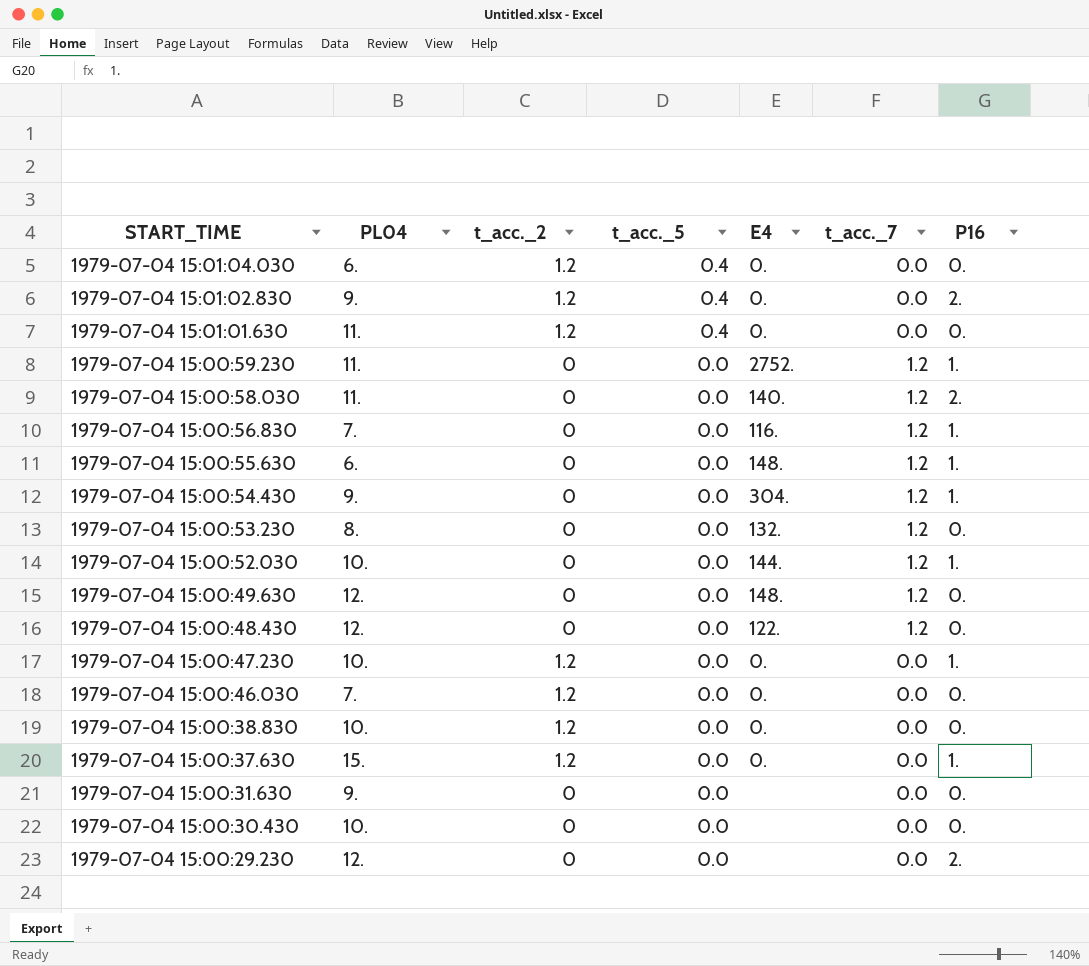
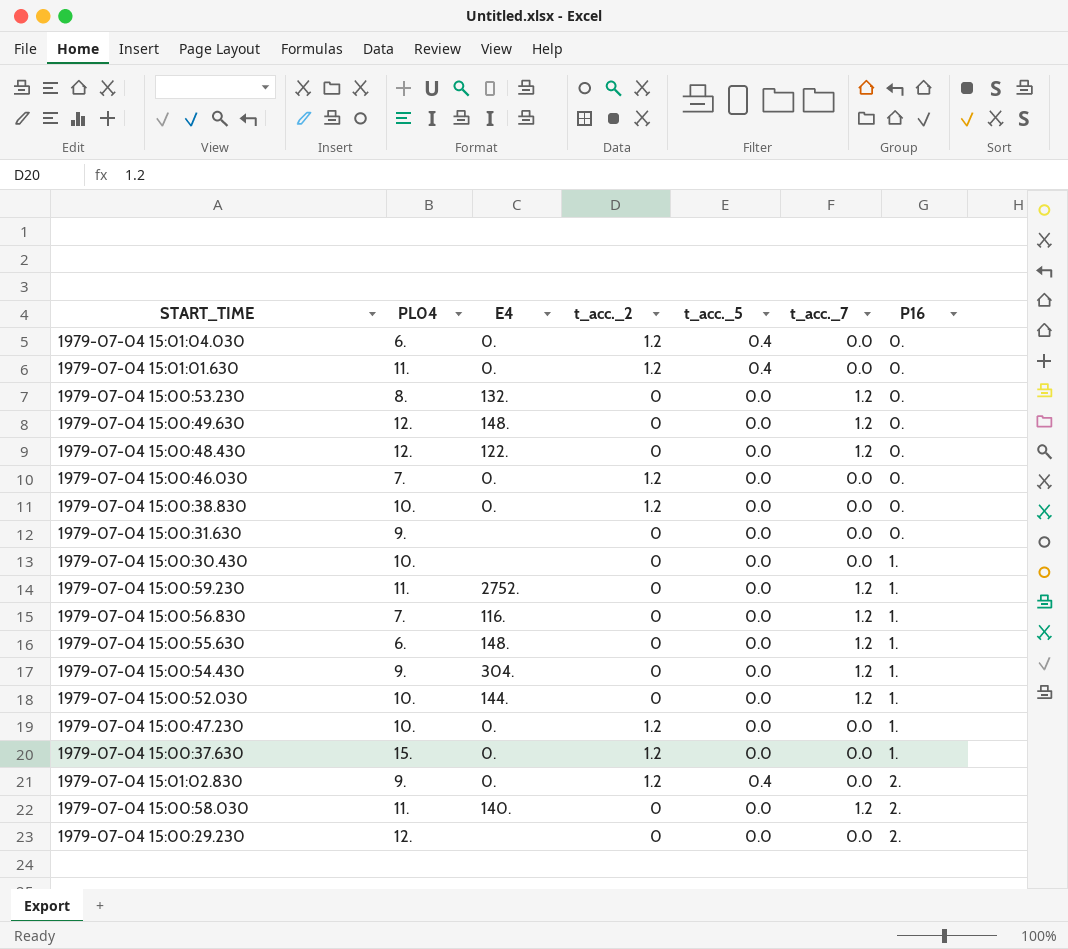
row order: START_TIME descending -> P16 ascending
column E4 | position: 5 -> 3
1979-07-04 15:00:30.430 | P16: 0. -> 1.

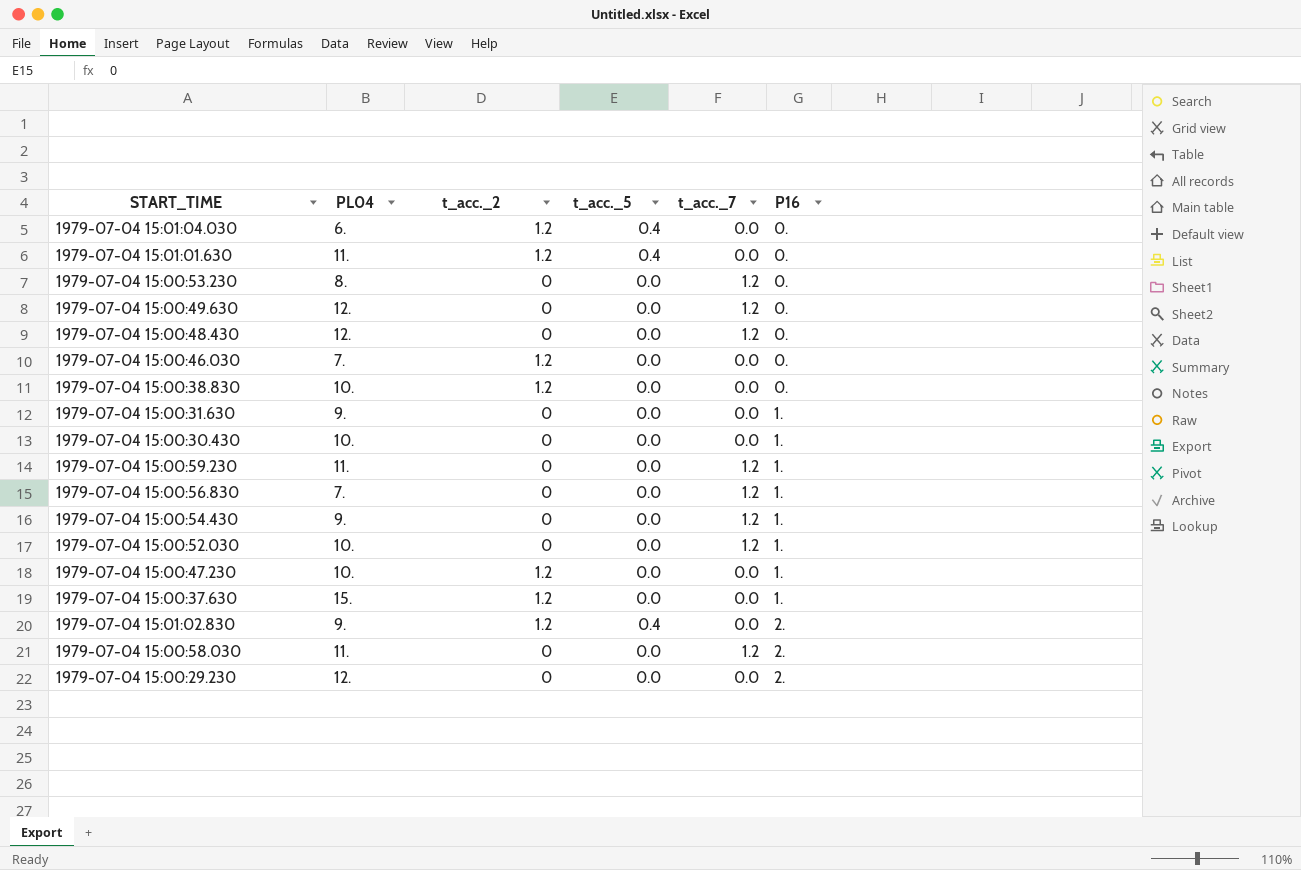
column E4 | position: 3 -> none
row 1979-07-04 15:00:55.630: 6. | 148. | 0 | 0.0 | 1.2 | 1. -> none
1979-07-04 15:00:31.630 | P16: 0. -> 1.

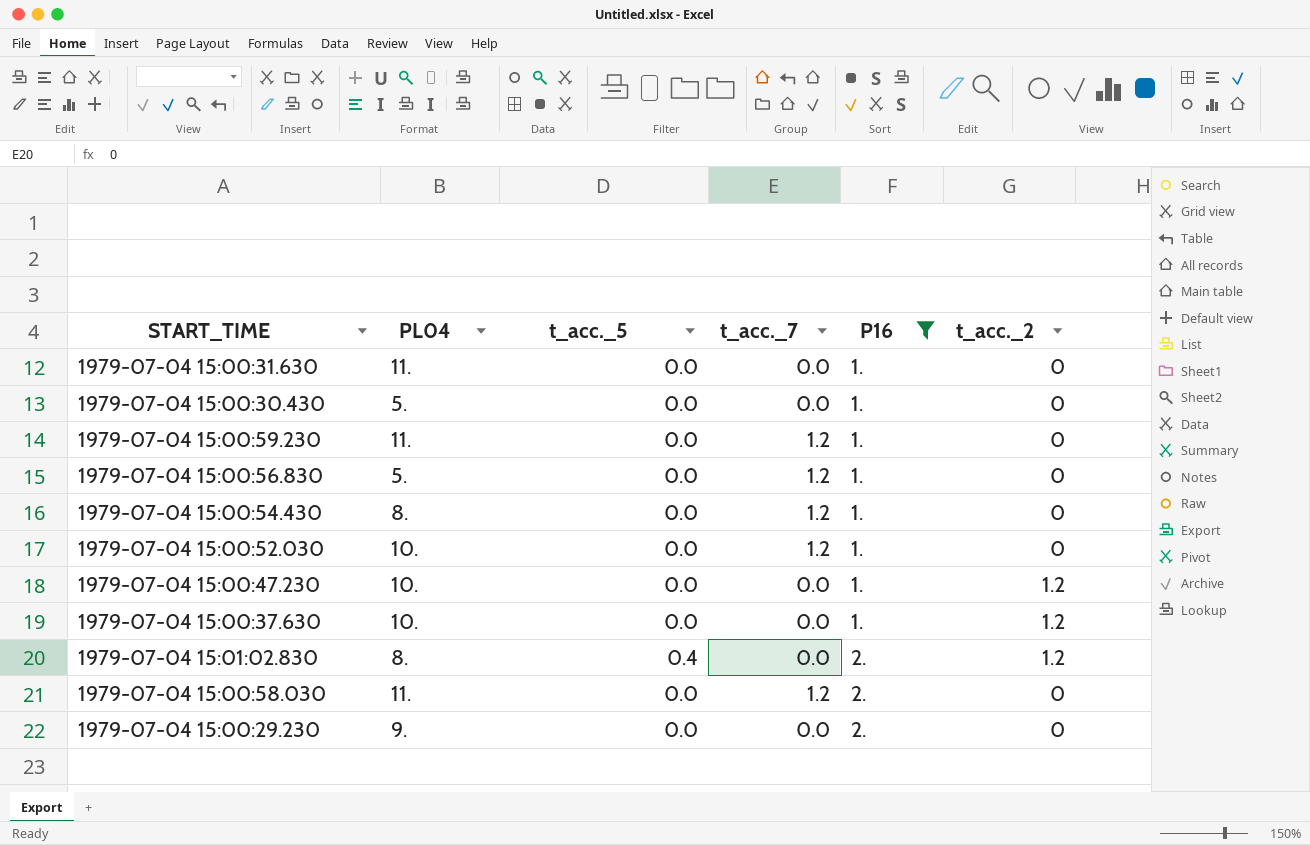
filter: none -> P16 != 0.
column t_acc._2 | position: 3 -> 6
1979-07-04 15:00:31.630 | PL04: 9. -> 11.
1979-07-04 15:00:30.430 | PL04: 10. -> 5.
1979-07-04 15:00:56.830 | PL04: 7. -> 5.
1979-07-04 15:00:54.430 | PL04: 9. -> 8.
1979-07-04 15:00:37.630 | PL04: 15. -> 10.
1979-07-04 15:01:02.830 | PL04: 9. -> 8.
1979-07-04 15:00:29.230 | PL04: 12. -> 9.

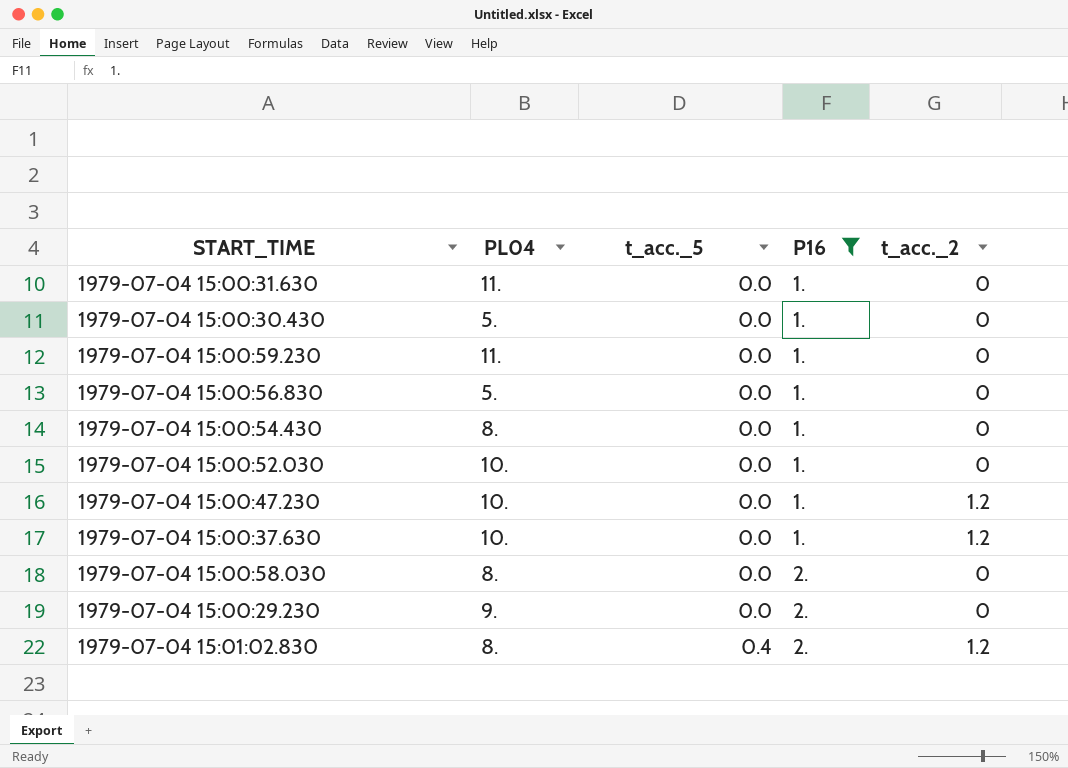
row order: P16 ascending -> t_acc._5 ascending
column t_acc._7 | position: 4 -> none
1979-07-04 15:00:58.030 | PL04: 11. -> 8.

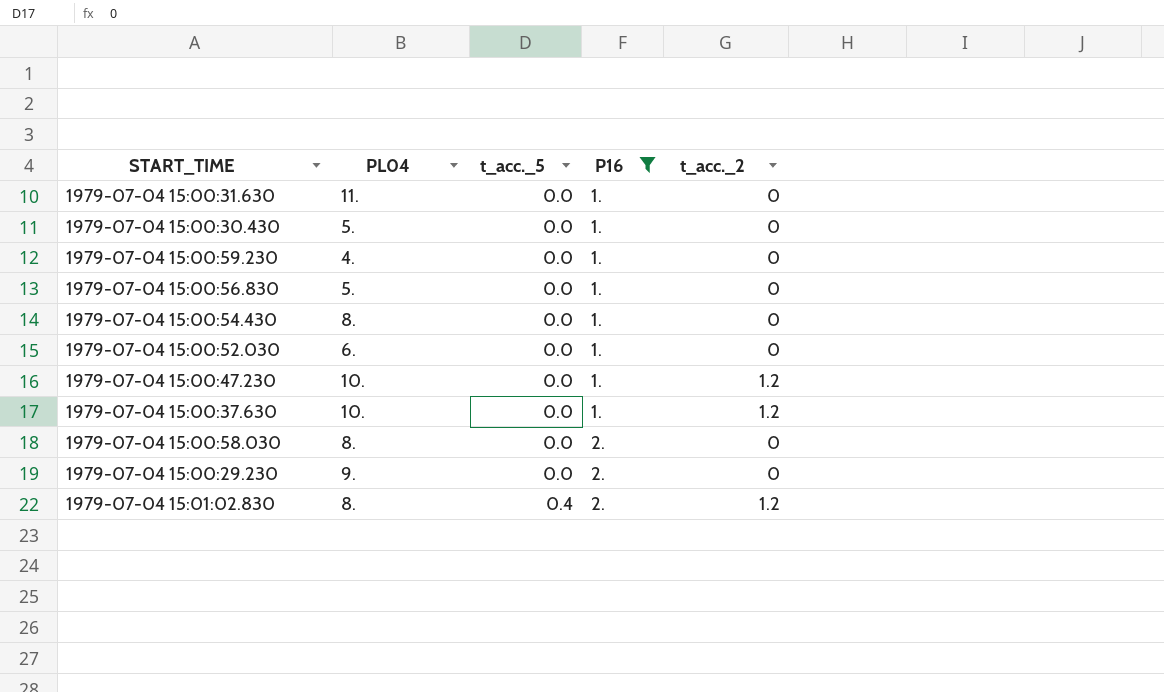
1979-07-04 15:00:59.230 | PL04: 11. -> 4.
1979-07-04 15:00:52.030 | PL04: 10. -> 6.

